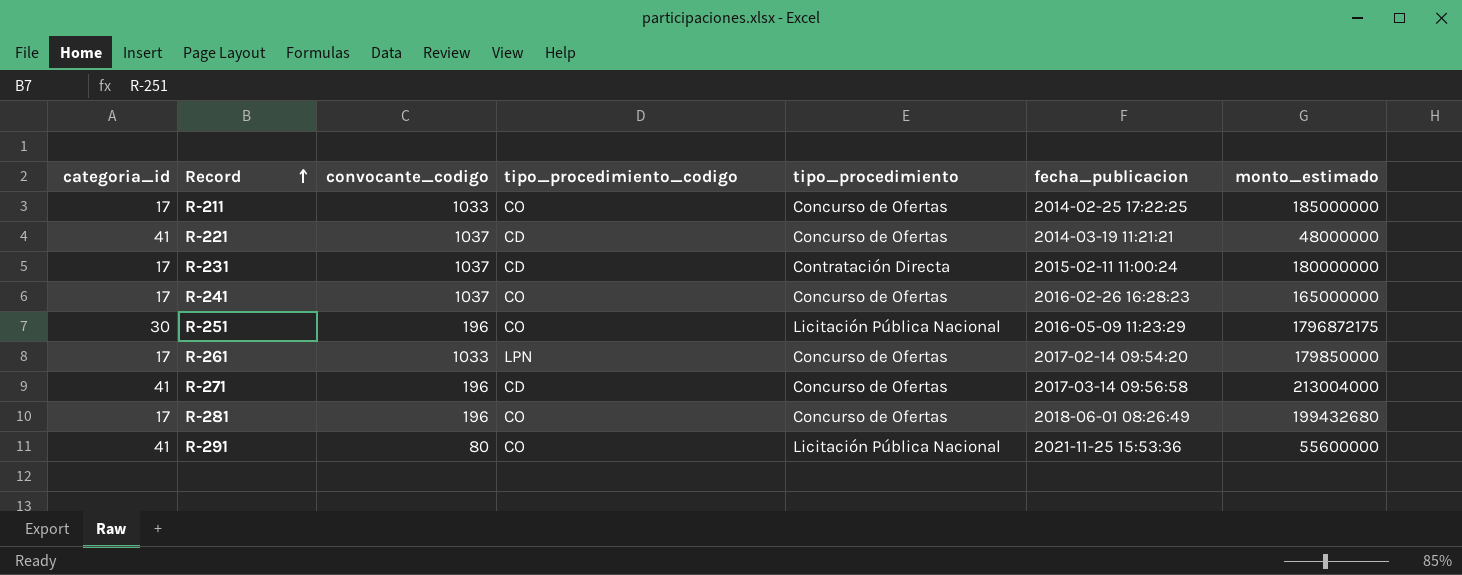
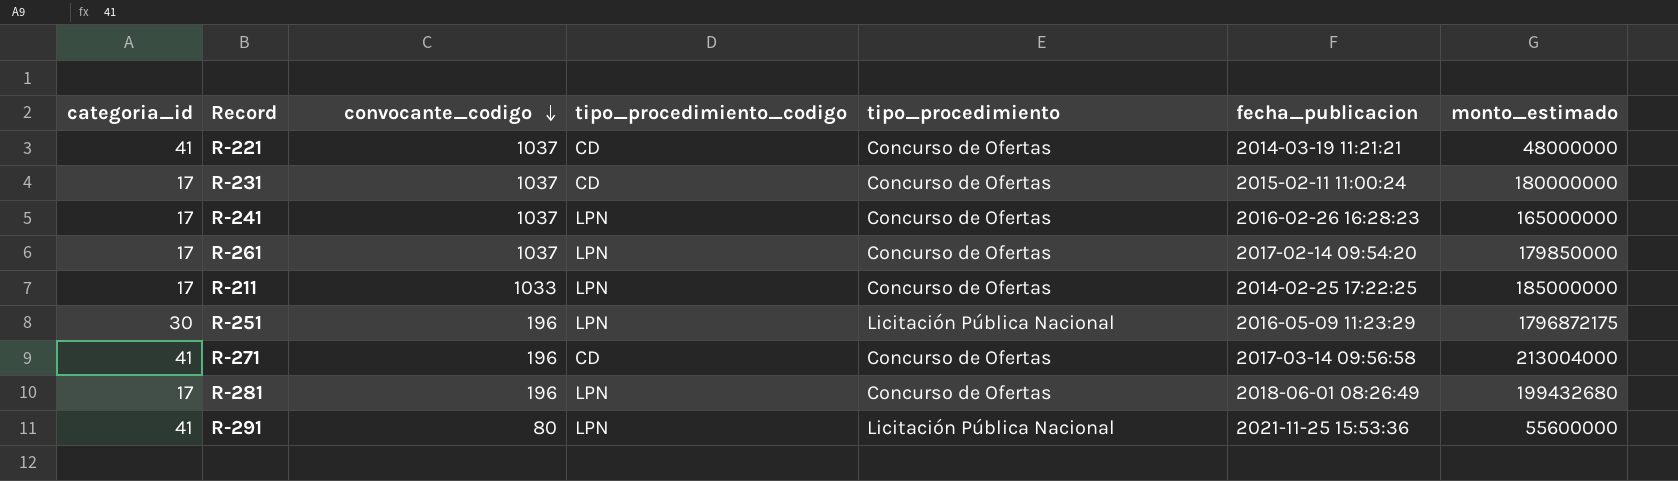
row order: Record ascending -> convocante_codigo descending
R-231 | tipo_procedimiento: Contratación Directa -> Concurso de Ofertas
R-241 | tipo_procedimiento_codigo: CO -> LPN
R-261 | convocante_codigo: 1033 -> 1037
R-211 | tipo_procedimiento_codigo: CO -> LPN
R-251 | tipo_procedimiento_codigo: CO -> LPN
R-281 | tipo_procedimiento_codigo: CO -> LPN
R-291 | tipo_procedimiento_codigo: CO -> LPN

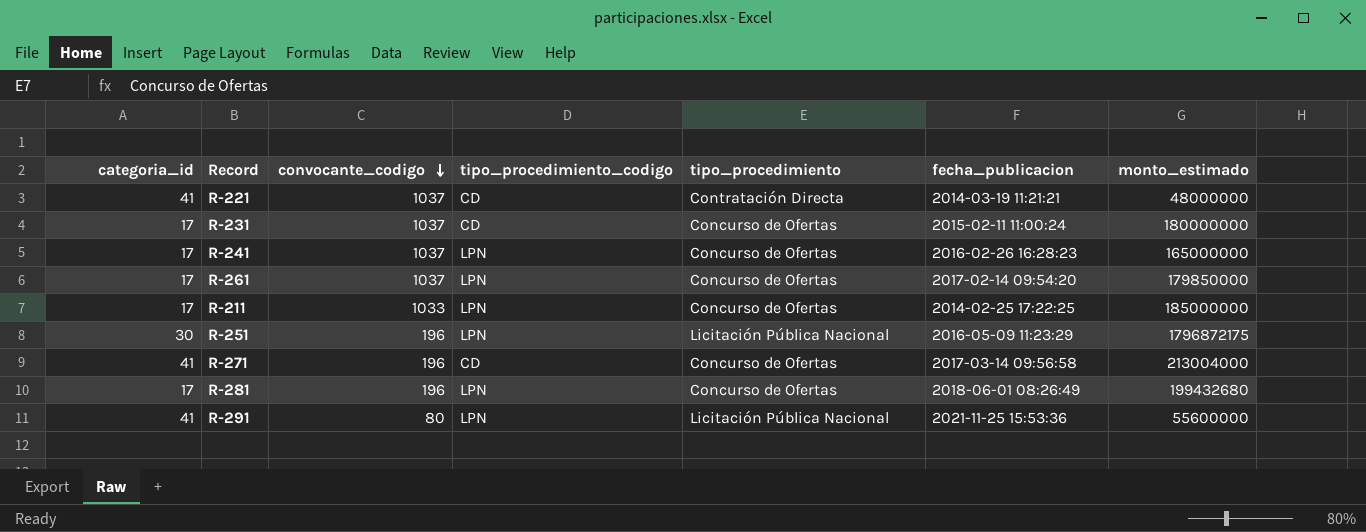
R-221 | tipo_procedimiento: Concurso de Ofertas -> Contratación Directa

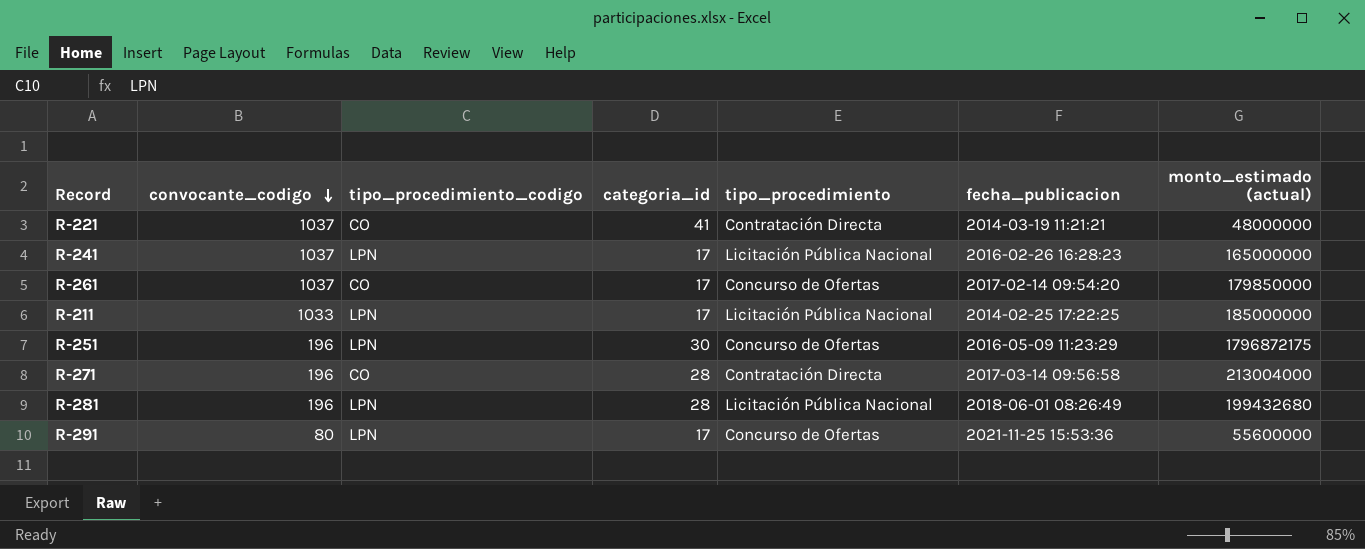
column categoria_id | position: 1 -> 4
column name: monto_estimado -> monto_estimado (actual)
row R-231: 17 | 1037 | CD | Concurso de Ofertas | 2015-02-11 11:00:24 | 180000000 -> none
R-221 | tipo_procedimiento_codigo: CD -> CO
R-241 | tipo_procedimiento: Concurso de Ofertas -> Licitación Pública Nacional
R-261 | tipo_procedimiento_codigo: LPN -> CO
R-211 | tipo_procedimiento: Concurso de Ofertas -> Licitación Pública Nacional
R-251 | tipo_procedimiento: Licitación Pública Nacional -> Concurso de Ofertas
R-271 | tipo_procedimiento_codigo: CD -> CO
R-271 | categoria_id: 41 -> 28
R-271 | tipo_procedimiento: Concurso de Ofertas -> Contratación Directa
R-281 | categoria_id: 17 -> 28
R-281 | tipo_procedimiento: Concurso de Ofertas -> Licitación Pública Nacional
R-291 | categoria_id: 41 -> 17
R-291 | tipo_procedimiento: Licitación Pública Nacional -> Concurso de Ofertas

